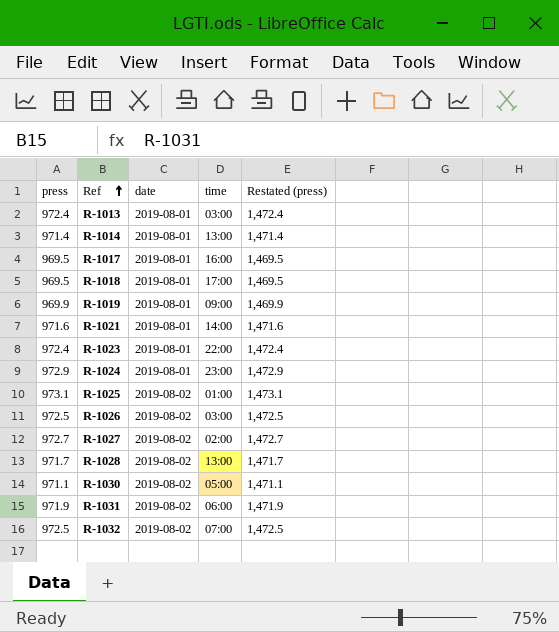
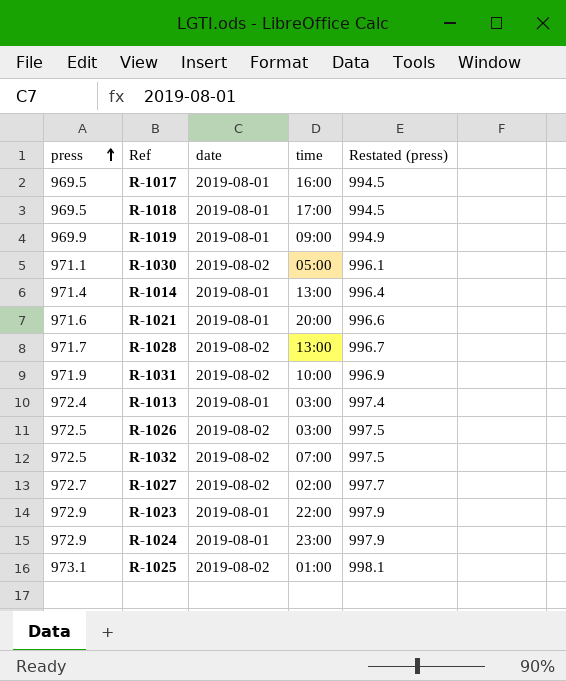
row order: Ref ascending -> press ascending
column Restated (press) | formula: [press] + 500 -> [press] + 25
R-1021 | time: 14:00 -> 20:00
R-1031 | time: 06:00 -> 10:00
R-1023 | press: 972.4 -> 972.9

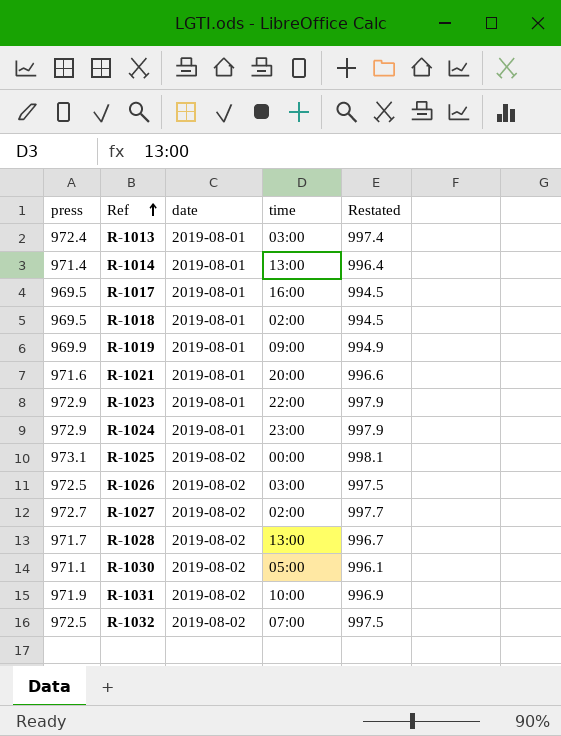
row order: press ascending -> Ref ascending
column name: Restated (press) -> Restated
R-1018 | time: 17:00 -> 02:00
R-1025 | time: 01:00 -> 00:00

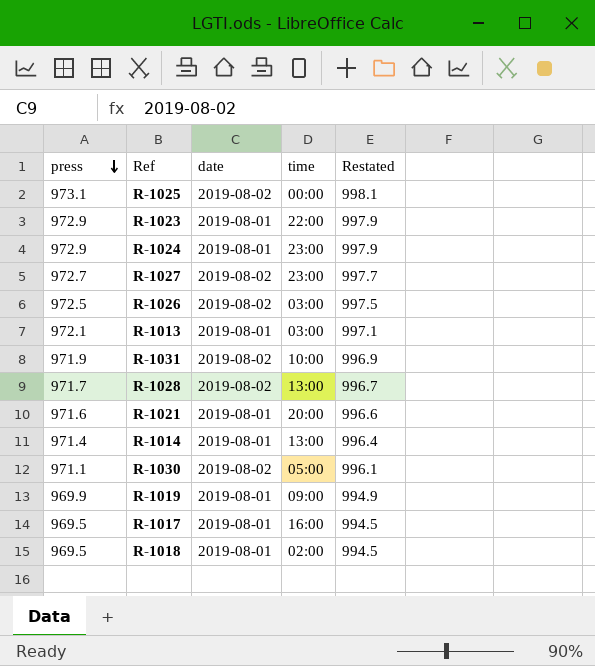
row order: Ref ascending -> press descending
row R-1032: 972.5 | 2019-08-02 | 07:00 | 997.5 -> none
R-1027 | time: 02:00 -> 23:00
R-1013 | press: 972.4 -> 972.1
R-1013 | Restated: 997.4 -> 997.1

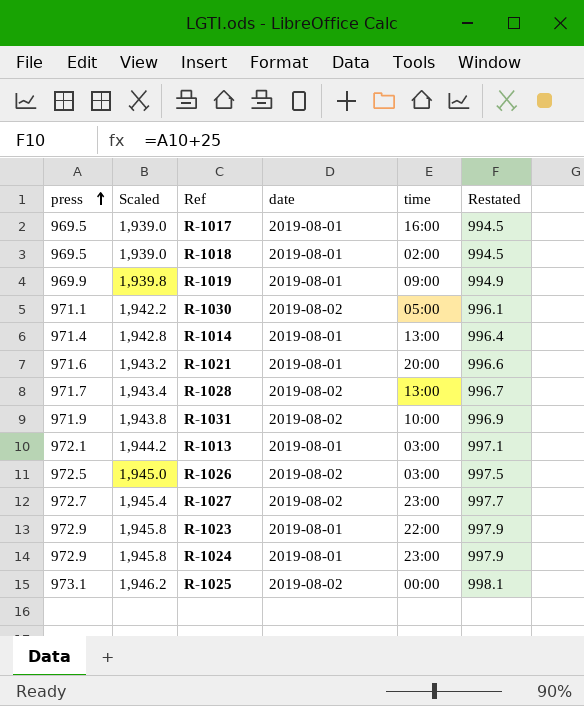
row order: press descending -> press ascending
column Scaled | formula: none -> [press] * 2

